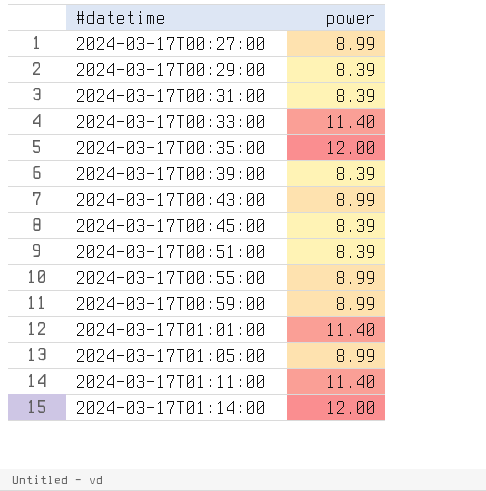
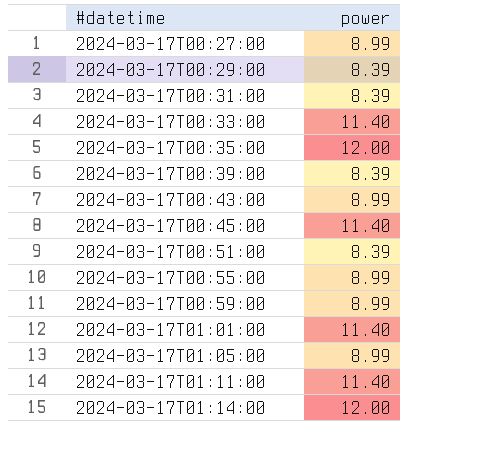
2024-03-17T00:45:00 | power: 8.39 -> 11.40

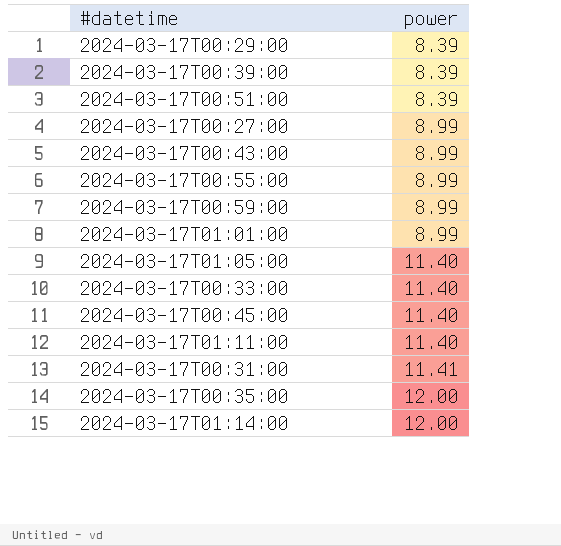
row order: #datetime ascending -> power ascending
2024-03-17T01:01:00 | power: 11.40 -> 8.99
2024-03-17T01:05:00 | power: 8.99 -> 11.40
2024-03-17T00:31:00 | power: 8.39 -> 11.41

